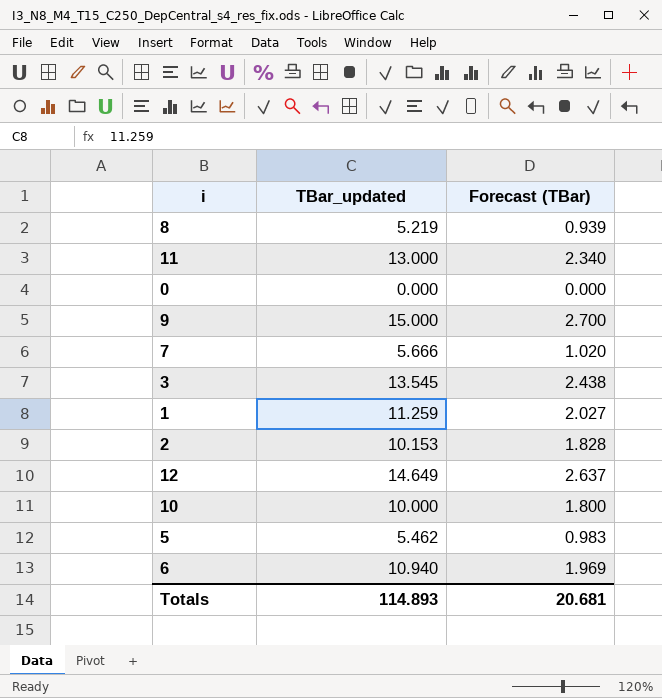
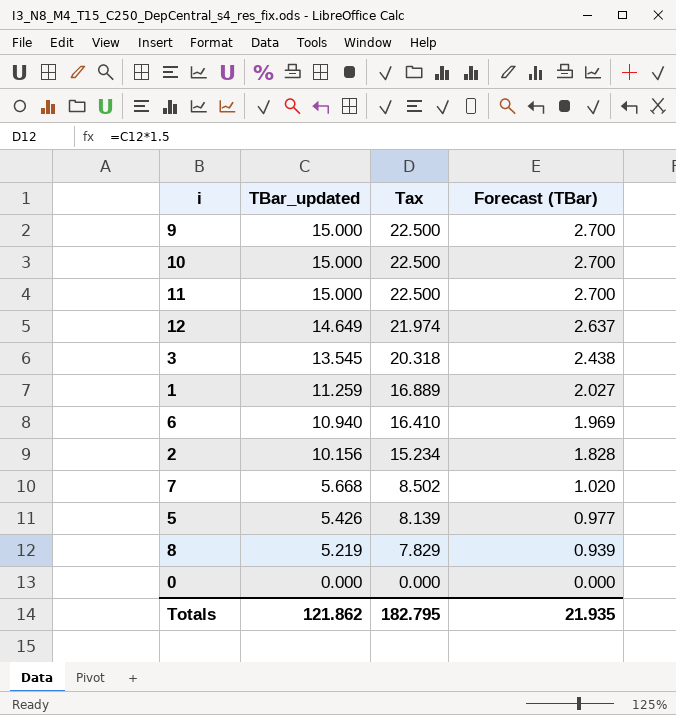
row order: none -> TBar_updated descending
column Tax | formula: none -> [TBar_updated] * 1.5
10 | TBar_updated: 10.000 -> 15.000
10 | Forecast (TBar): 1.800 -> 2.700
11 | TBar_updated: 13.000 -> 15.000
11 | Forecast (TBar): 2.340 -> 2.700
2 | TBar_updated: 10.153 -> 10.156
7 | TBar_updated: 5.666 -> 5.668
5 | TBar_updated: 5.462 -> 5.426
5 | Forecast (TBar): 0.983 -> 0.977
Totals | TBar_updated: 114.893 -> 121.862
Totals | Forecast (TBar): 20.681 -> 21.935

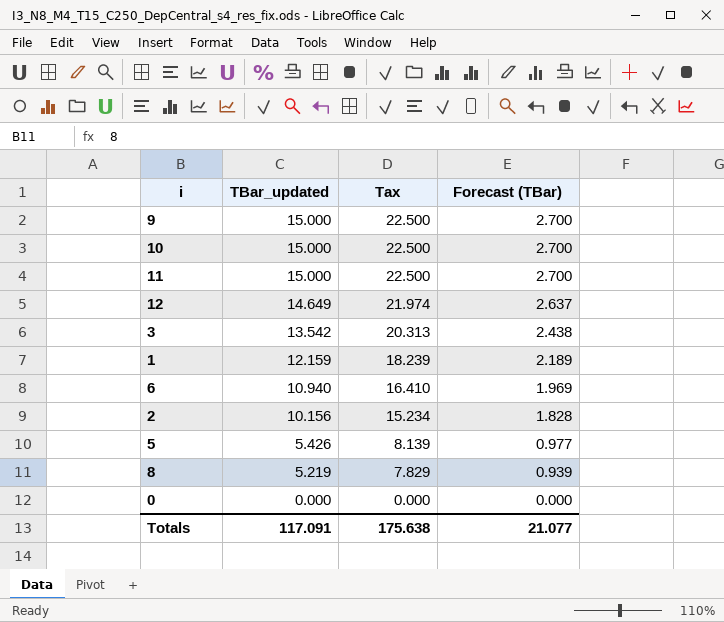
row 7: 5.668 | 8.502 | 1.020 -> none
3 | TBar_updated: 13.545 -> 13.542
3 | Tax: 20.318 -> 20.313
1 | TBar_updated: 11.259 -> 12.159
1 | Tax: 16.889 -> 18.239
1 | Forecast (TBar): 2.027 -> 2.189
Totals | TBar_updated: 121.862 -> 117.091
Totals | Tax: 182.795 -> 175.638
Totals | Forecast (TBar): 21.935 -> 21.077

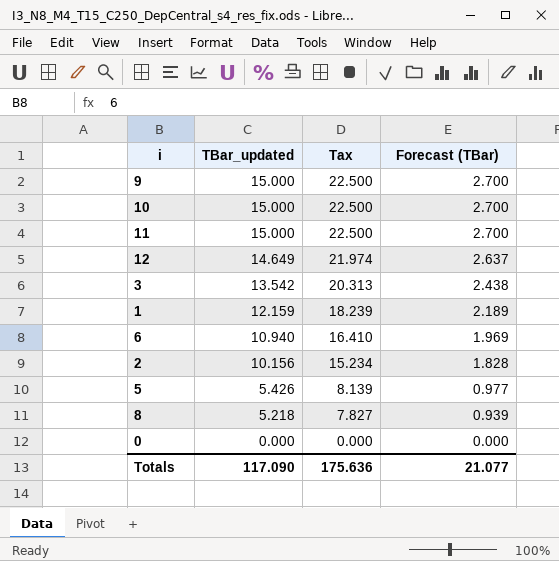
8 | TBar_updated: 5.219 -> 5.218
8 | Tax: 7.829 -> 7.827
Totals | TBar_updated: 117.091 -> 117.090
Totals | Tax: 175.638 -> 175.636

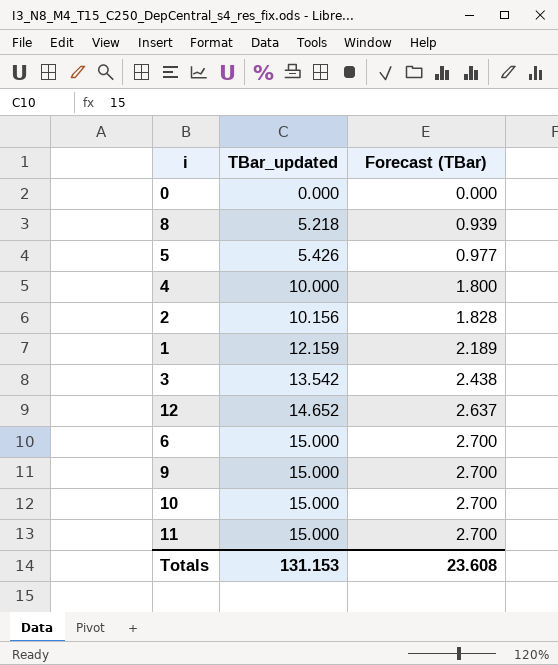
row order: TBar_updated descending -> TBar_updated ascending
column Tax | formula: [TBar_updated] * 1.5 -> none
row 4: none -> 10.000 | 1.800
12 | TBar_updated: 14.649 -> 14.652
6 | TBar_updated: 10.940 -> 15.000
6 | Forecast (TBar): 1.969 -> 2.700
Totals | TBar_updated: 117.090 -> 131.153
Totals | Forecast (TBar): 21.077 -> 23.608

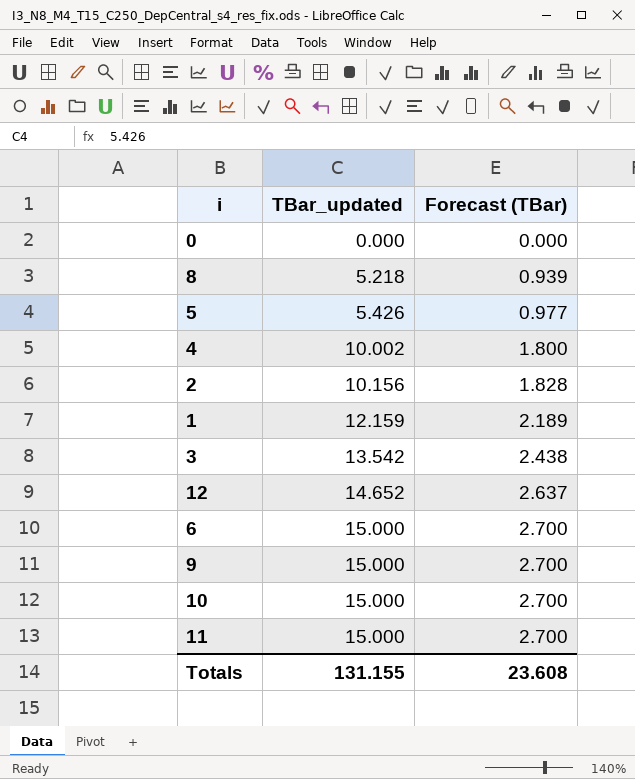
4 | TBar_updated: 10.000 -> 10.002
Totals | TBar_updated: 131.153 -> 131.155

